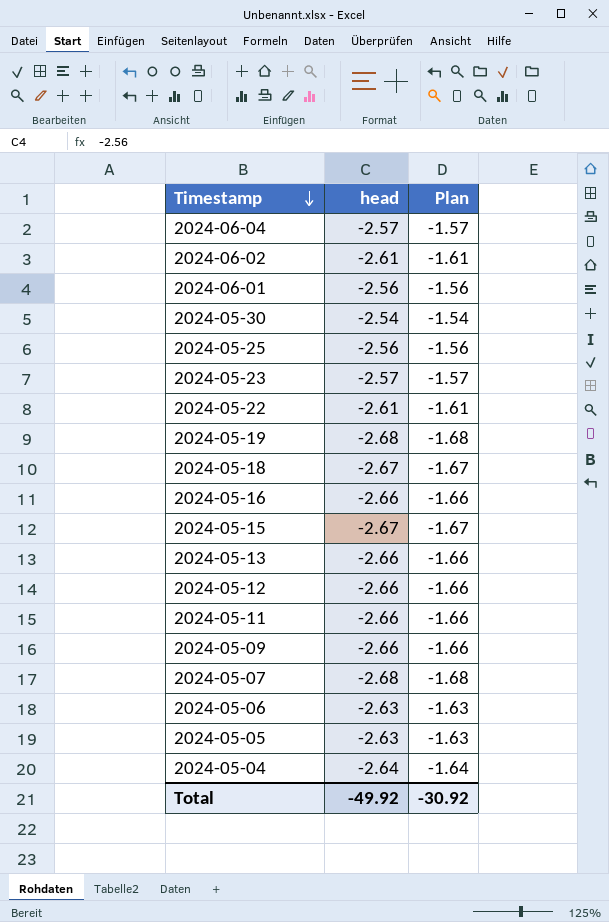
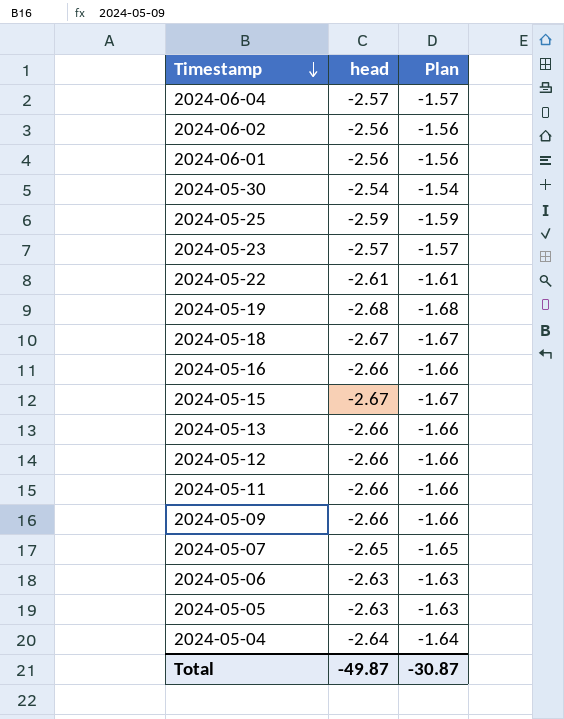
2024-06-02 | head: -2.61 -> -2.56
2024-06-02 | Plan: -1.61 -> -1.56
2024-05-25 | head: -2.56 -> -2.59
2024-05-25 | Plan: -1.56 -> -1.59
2024-05-07 | head: -2.68 -> -2.65
2024-05-07 | Plan: -1.68 -> -1.65
Total | head: -49.92 -> -49.87
Total | Plan: -30.92 -> -30.87

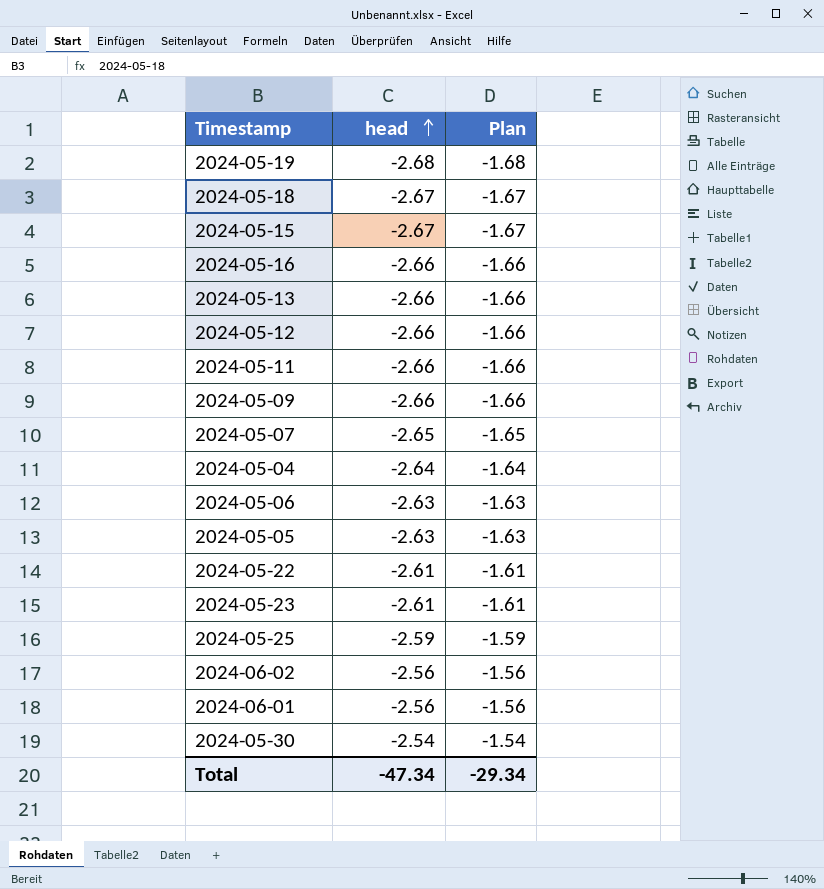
row order: Timestamp descending -> head ascending
row 2024-06-04: -2.57 | -1.57 -> none
2024-05-23 | head: -2.57 -> -2.61
2024-05-23 | Plan: -1.57 -> -1.61
Total | head: -49.87 -> -47.34
Total | Plan: -30.87 -> -29.34

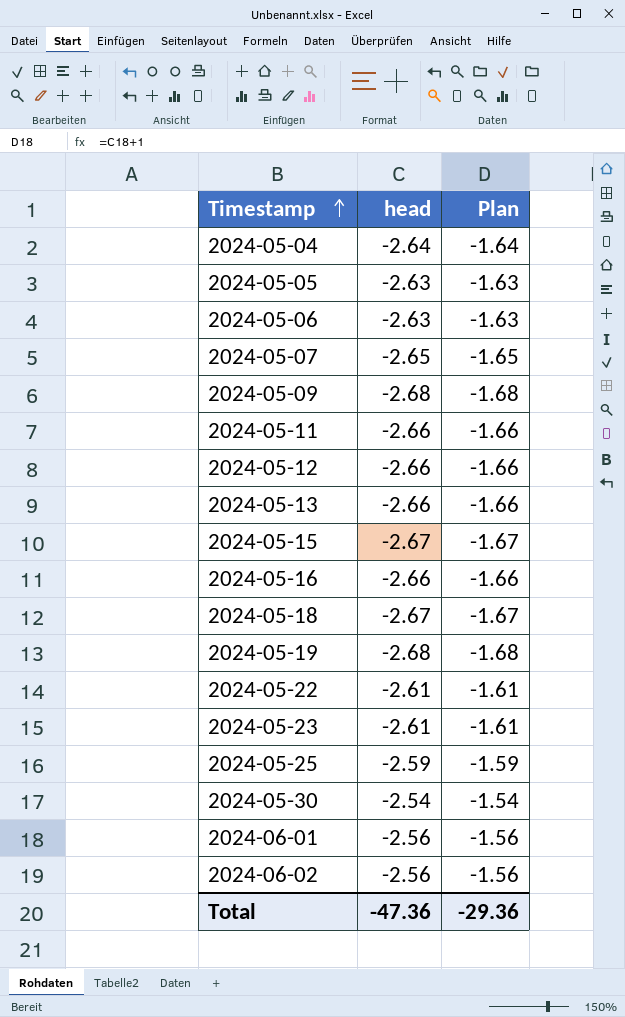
row order: head ascending -> Timestamp ascending
2024-05-09 | head: -2.66 -> -2.68
2024-05-09 | Plan: -1.66 -> -1.68
Total | head: -47.34 -> -47.36
Total | Plan: -29.34 -> -29.36

